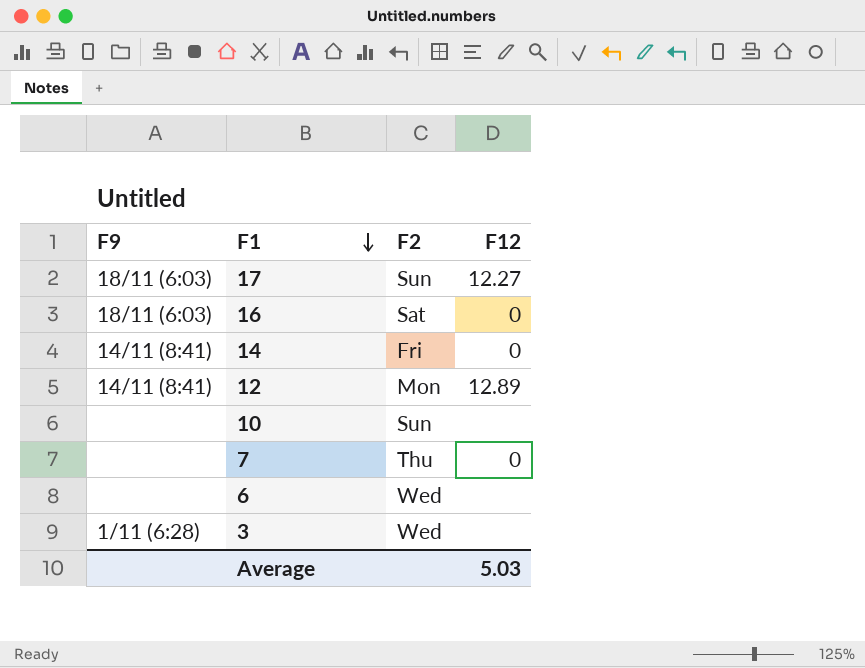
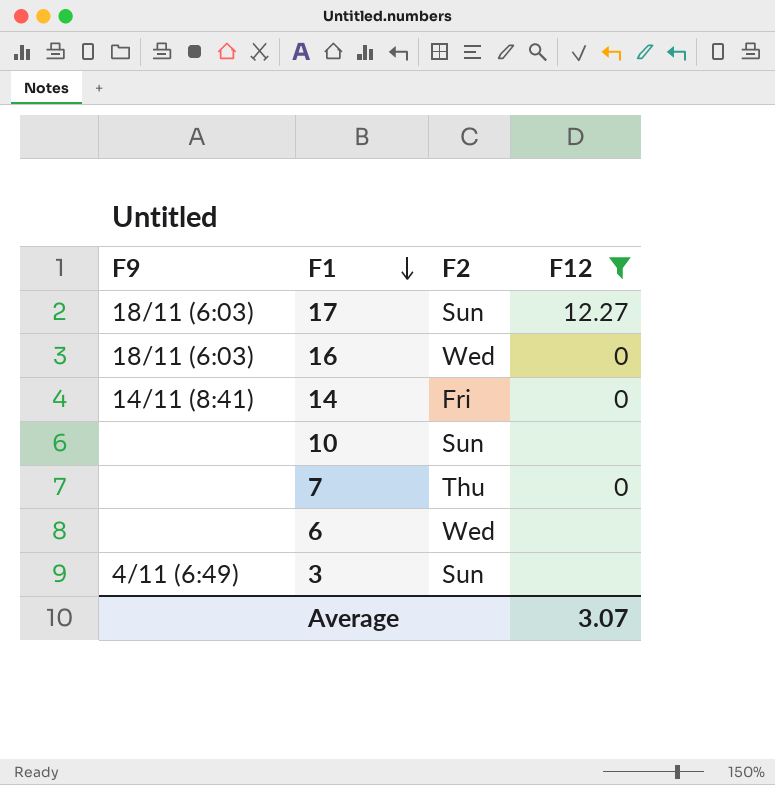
filter: none -> F12 != 12.89
16 | F2: Sat -> Wed
3 | F9: 1/11 (6:28) -> 4/11 (6:49)
3 | F2: Wed -> Sun
Average | F12: 5.03 -> 3.07

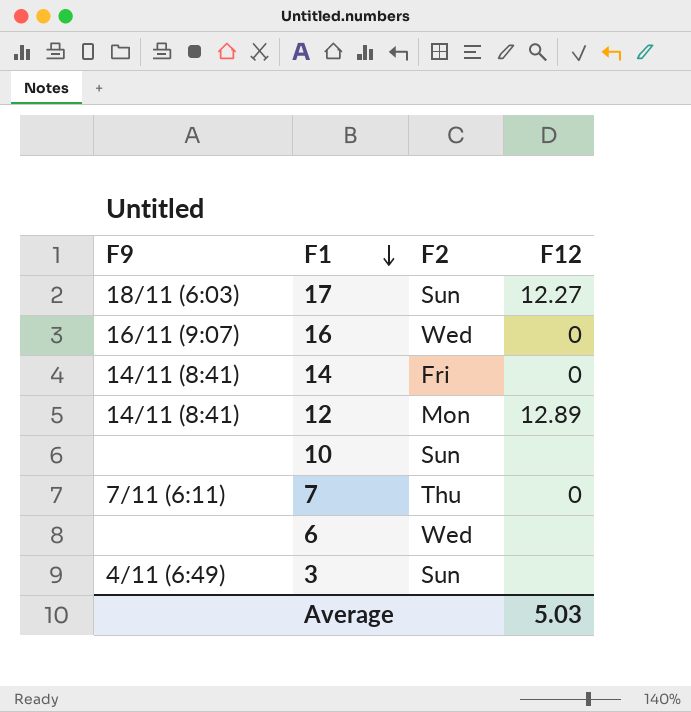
filter: F12 != 12.89 -> none
16 | F9: 18/11 (6:03) -> 16/11 (9:07)
7 | F9: none -> 7/11 (6:11)
Average | F12: 3.07 -> 5.03

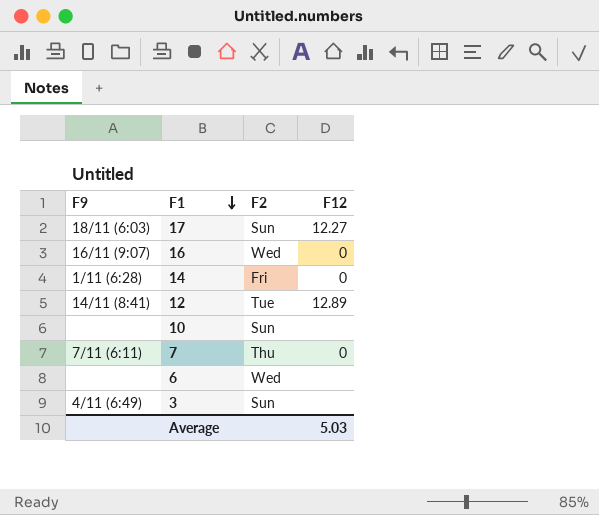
14 | F9: 14/11 (8:41) -> 1/11 (6:28)
12 | F2: Mon -> Tue

